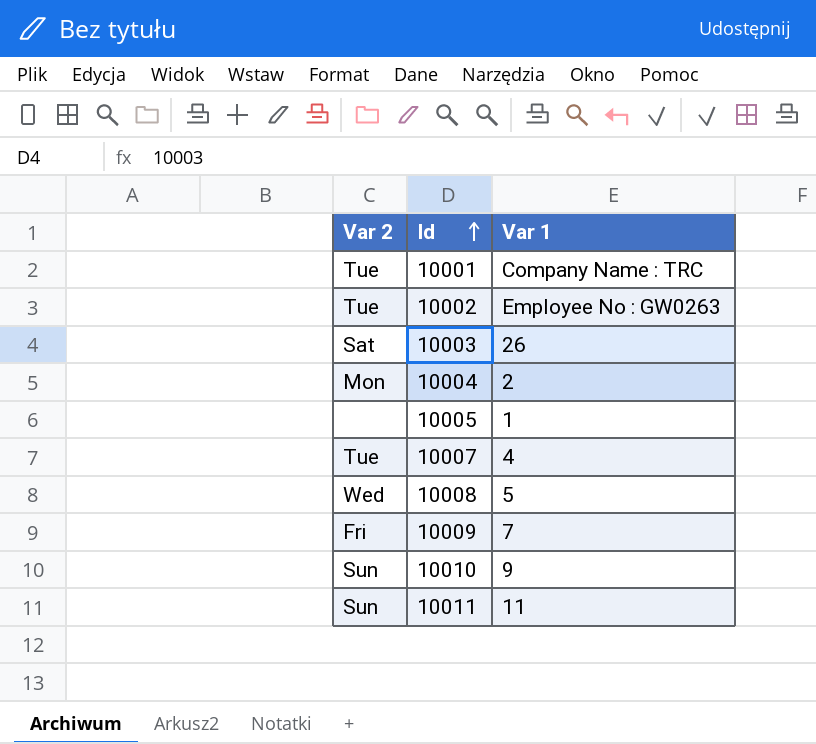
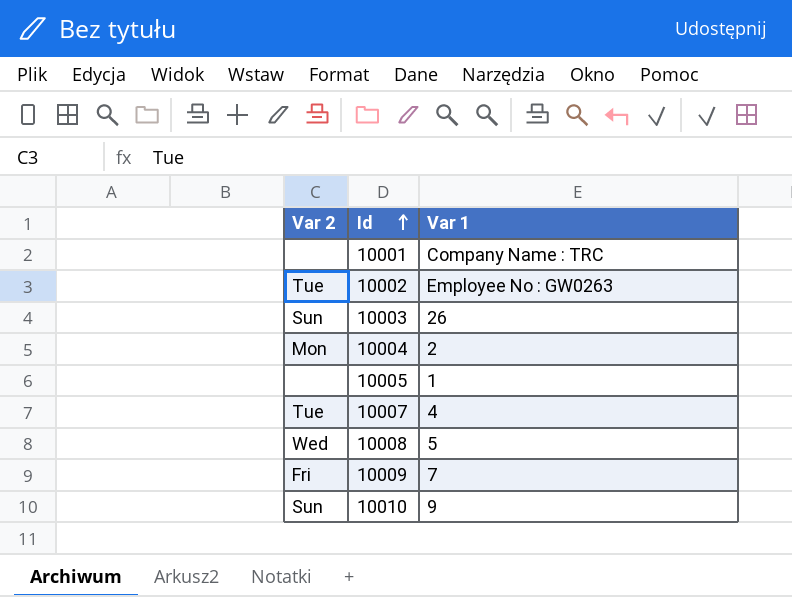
row 10011: Sun | 11 -> none
10001 | Var 2: Tue -> none
10003 | Var 2: Sat -> Sun

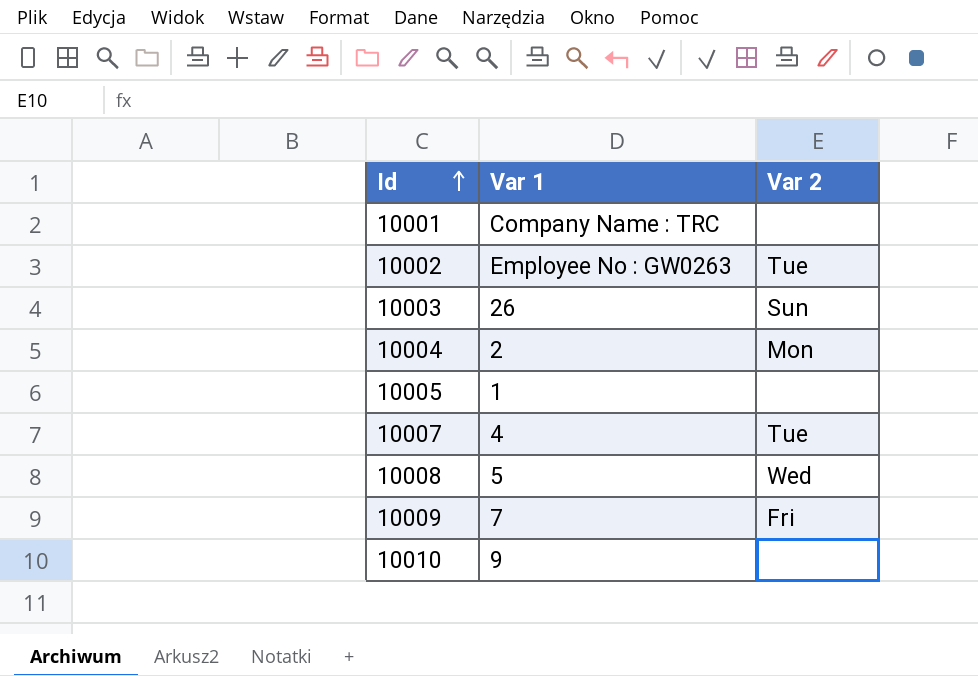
column Var 2 | position: 1 -> 3
10010 | Var 2: Sun -> none

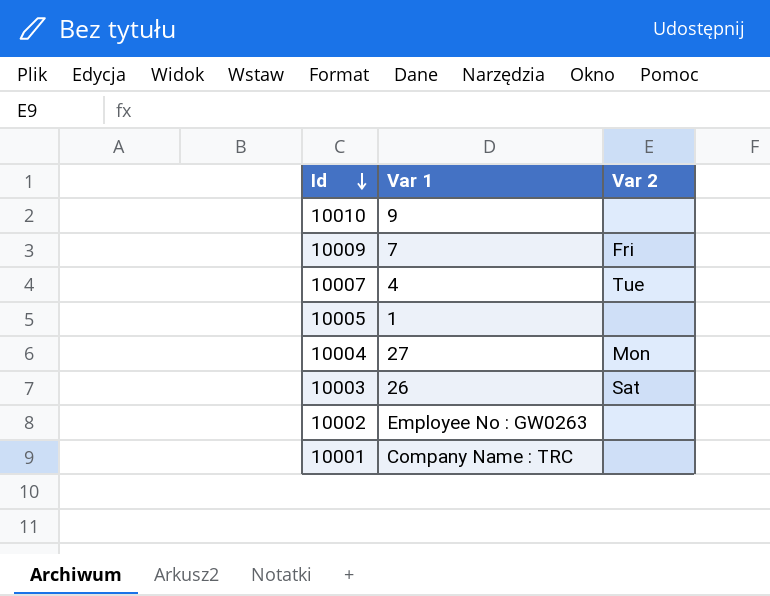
row order: Id ascending -> Id descending
row 10008: 5 | Wed -> none
10004 | Var 1: 2 -> 27
10003 | Var 2: Sun -> Sat
10002 | Var 2: Tue -> none

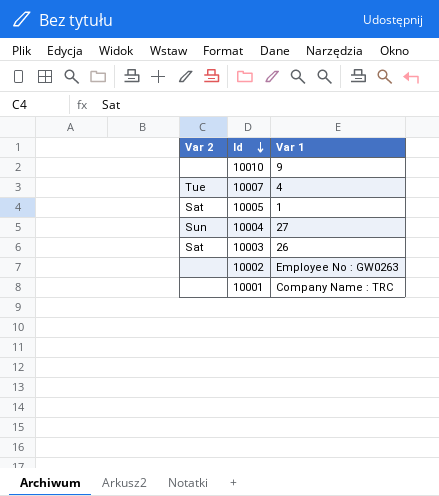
column Var 2 | position: 3 -> 1
row 10009: 7 | Fri -> none
10005 | Var 2: none -> Sat
10004 | Var 2: Mon -> Sun

